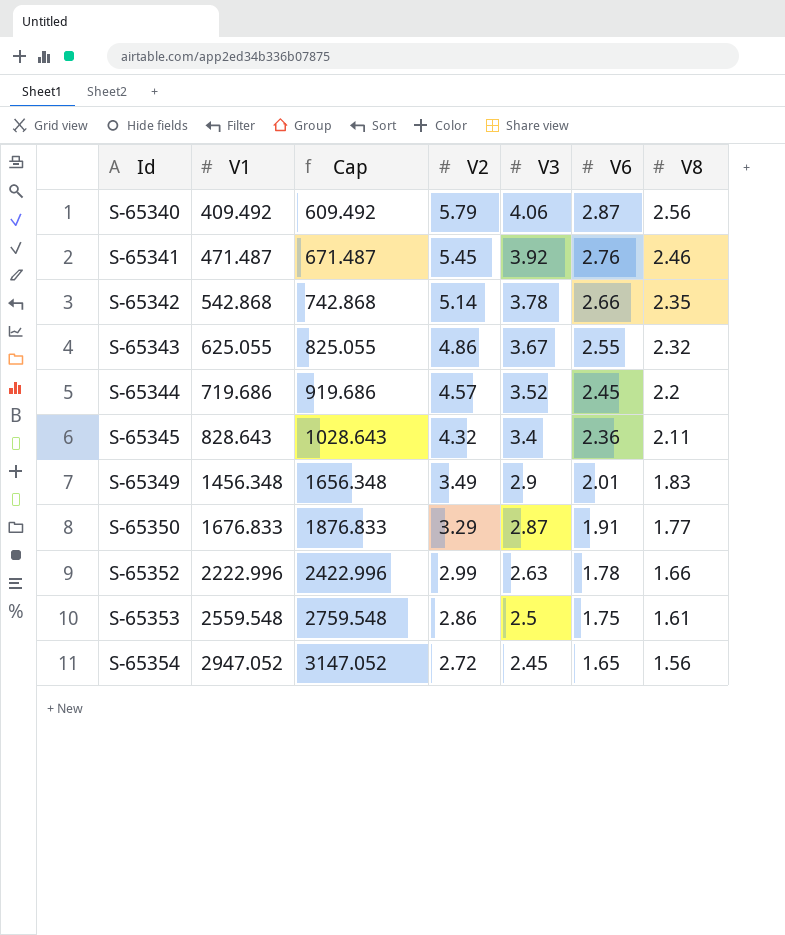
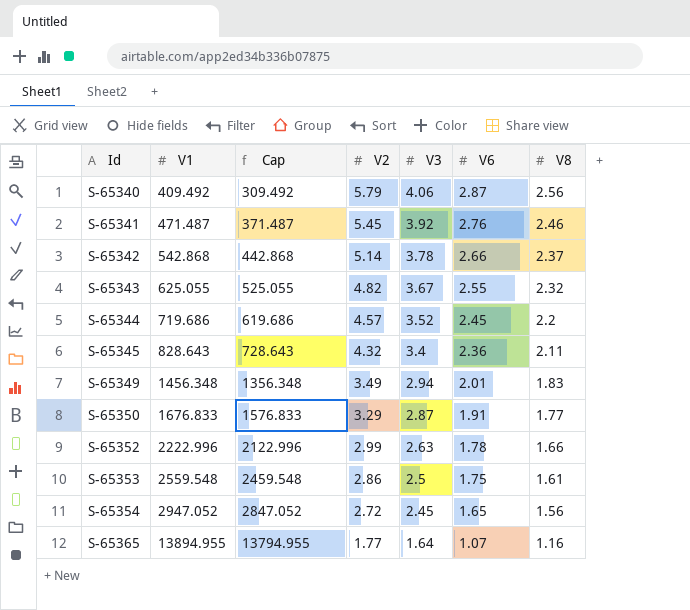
column Cap | formula: [V1] + 200 -> [V1] - 100
S-65342 | V8: 2.35 -> 2.37
S-65343 | V2: 4.86 -> 4.82
S-65349 | V3: 2.9 -> 2.94
row S-65365: none -> 13894.955 | 13794.955 | 1.77 | 1.64 | 1.07 | 1.16

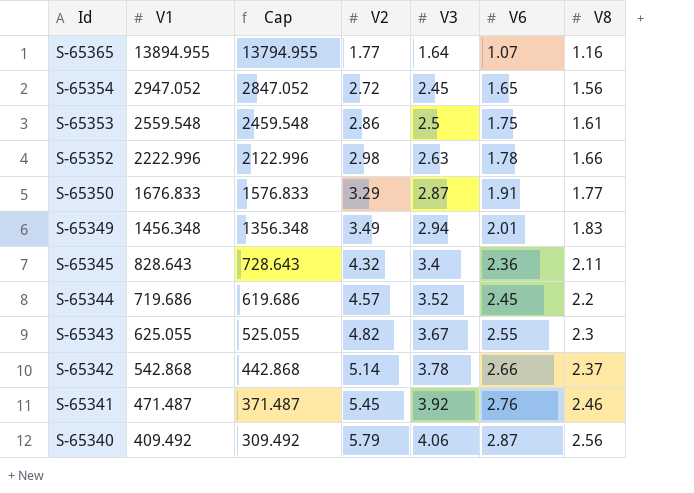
row order: Id ascending -> Id descending
S-65352 | V2: 2.99 -> 2.98
S-65343 | V8: 2.32 -> 2.3

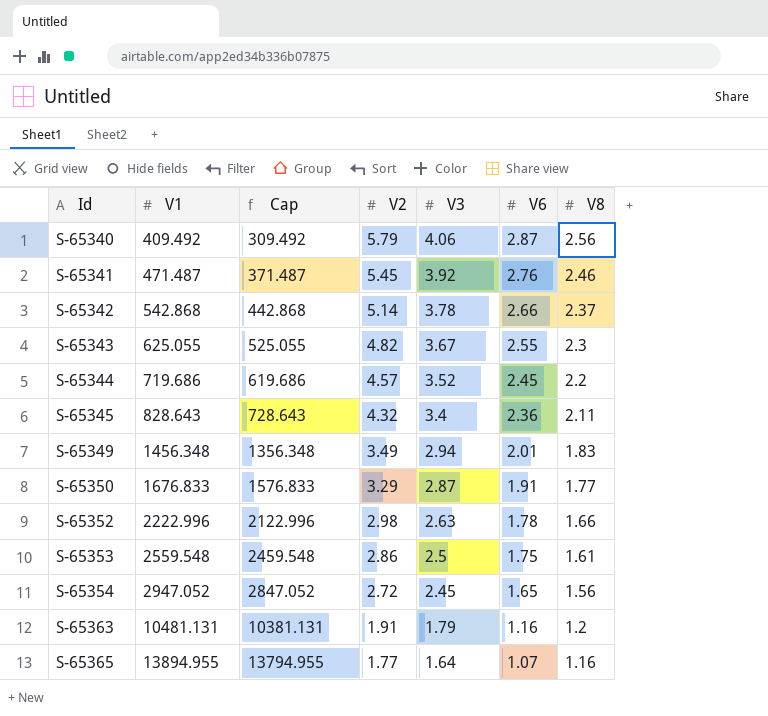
row order: Id descending -> Id ascending
row S-65363: none -> 10481.131 | 10381.131 | 1.91 | 1.79 | 1.16 | 1.2

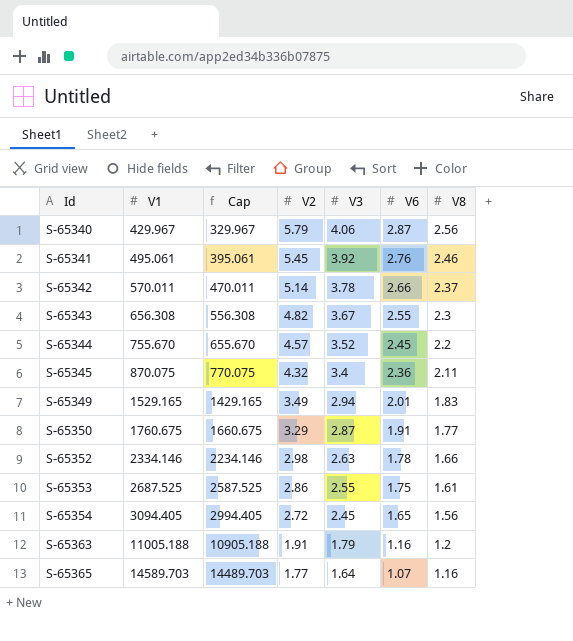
S-65340 | V1: 409.492 -> 429.967
S-65340 | Cap: 309.492 -> 329.967
S-65341 | V1: 471.487 -> 495.061
S-65341 | Cap: 371.487 -> 395.061
S-65342 | V1: 542.868 -> 570.011
S-65342 | Cap: 442.868 -> 470.011
S-65343 | V1: 625.055 -> 656.308
S-65343 | Cap: 525.055 -> 556.308
S-65344 | V1: 719.686 -> 755.670
S-65344 | Cap: 619.686 -> 655.670
S-65345 | V1: 828.643 -> 870.075
S-65345 | Cap: 728.643 -> 770.075
S-65349 | V1: 1456.348 -> 1529.165
S-65349 | Cap: 1356.348 -> 1429.165
S-65350 | V1: 1676.833 -> 1760.675
S-65350 | Cap: 1576.833 -> 1660.675
S-65352 | V1: 2222.996 -> 2334.146
S-65352 | Cap: 2122.996 -> 2234.146
S-65353 | V1: 2559.548 -> 2687.525
S-65353 | Cap: 2459.548 -> 2587.525
S-65353 | V3: 2.5 -> 2.55
S-65354 | V1: 2947.052 -> 3094.405
S-65354 | Cap: 2847.052 -> 2994.405
S-65363 | V1: 10481.131 -> 11005.188
S-65363 | Cap: 10381.131 -> 10905.188
S-65365 | V1: 13894.955 -> 14589.703
S-65365 | Cap: 13794.955 -> 14489.703

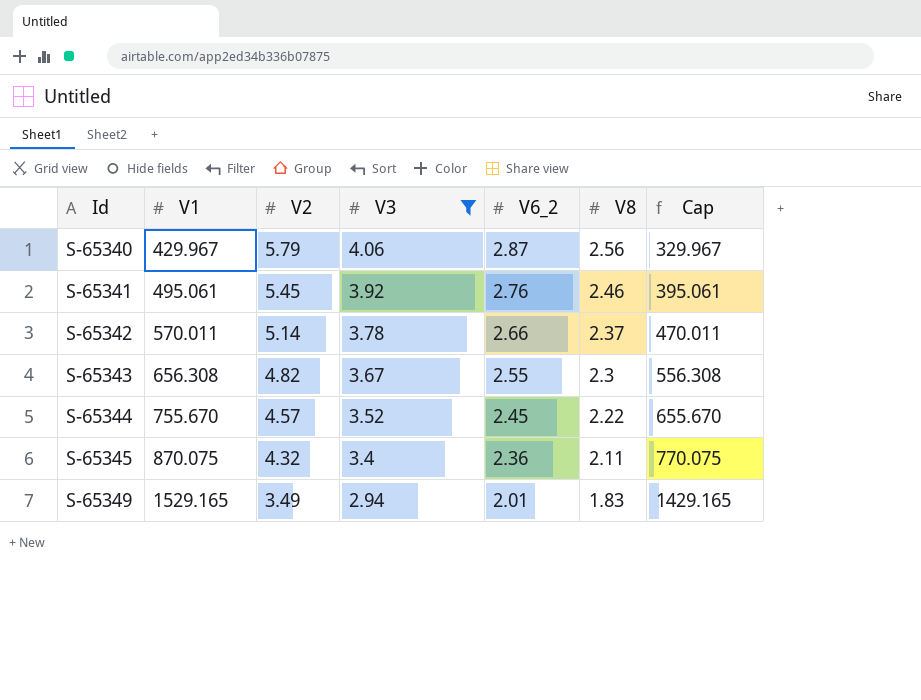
filter: none -> V3 >= 2.94
column name: V6 -> V6_2
column Cap | position: 3 -> 7
S-65344 | V8: 2.2 -> 2.22

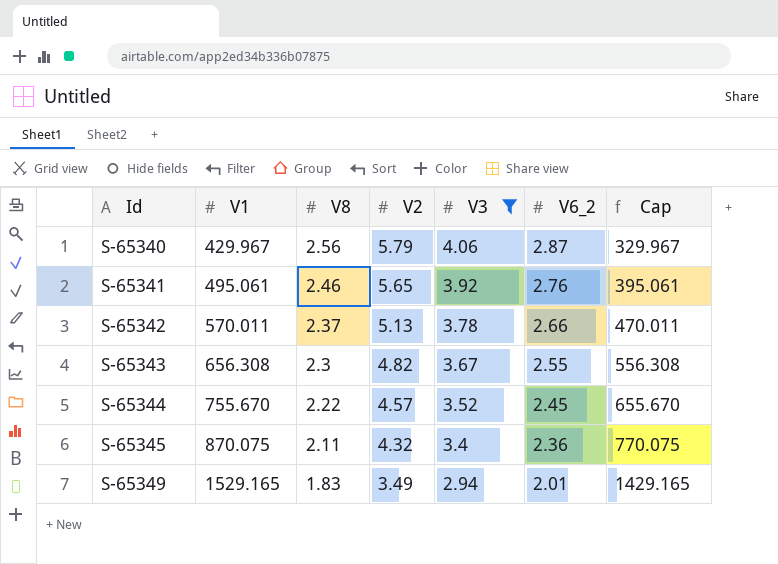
column V8 | position: 6 -> 3
S-65341 | V2: 5.45 -> 5.65
S-65342 | V2: 5.14 -> 5.13

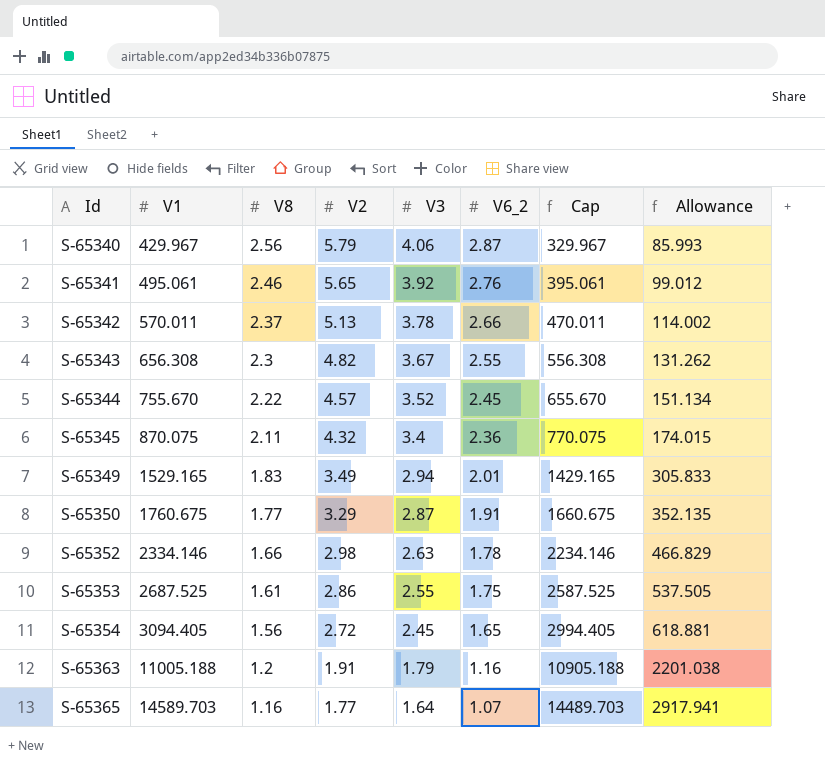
filter: V3 >= 2.94 -> none
column Allowance | formula: none -> [V1] * 0.2

